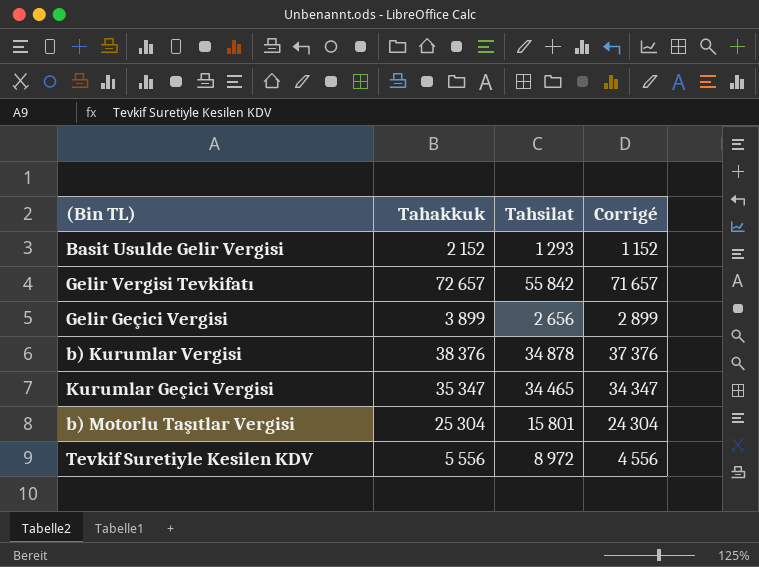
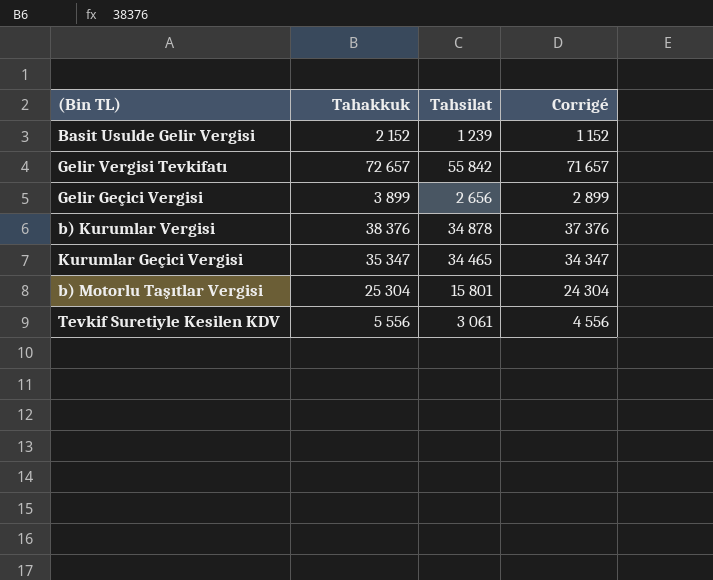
Basit Usulde Gelir Vergisi | Tahsilat: 1 293 -> 1 239
Tevkif Suretiyle Kesilen KDV | Tahsilat: 8 972 -> 3 061

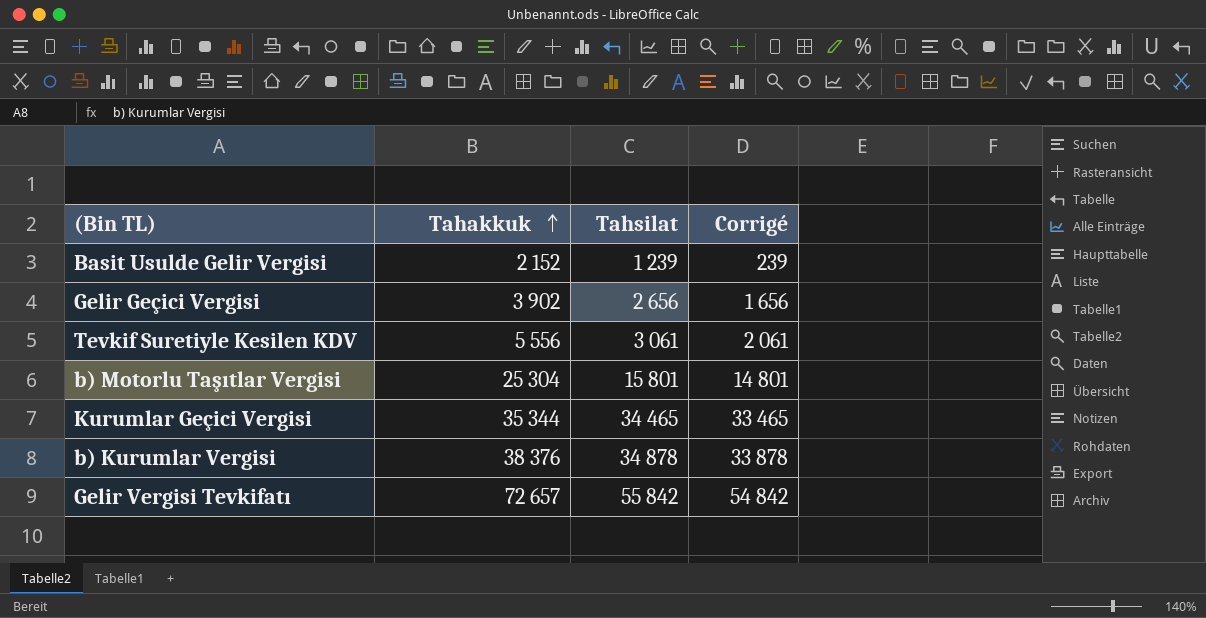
row order: none -> Tahakkuk ascending
column Corrigé | formula: [Tahakkuk] - 1000 -> [Tahsilat] - 1000
Gelir Geçici Vergisi | Tahakkuk: 3 899 -> 3 902
Kurumlar Geçici Vergisi | Tahakkuk: 35 347 -> 35 344

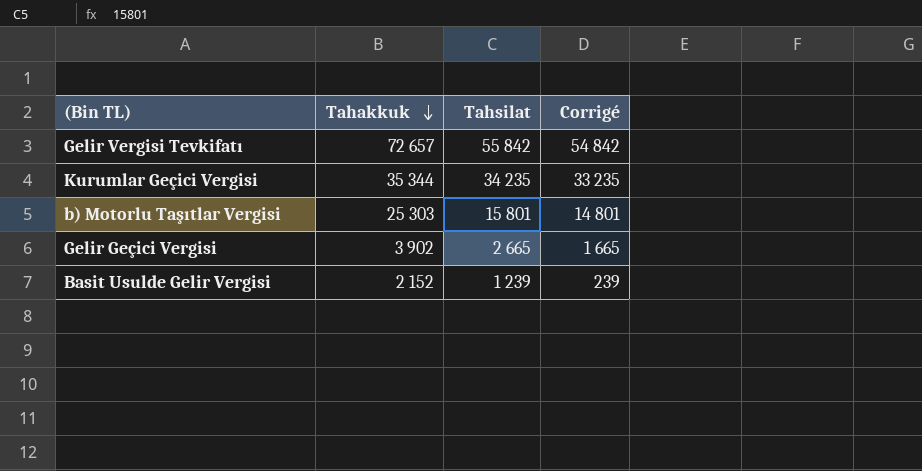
row order: Tahakkuk ascending -> Tahakkuk descending
row Tevkif Suretiyle Kesilen KDV: 5 556 | 3 061 | 2 061 -> none
row b) Kurumlar Vergisi: 38 376 | 34 878 | 33 878 -> none
Kurumlar Geçici Vergisi | Tahsilat: 34 465 -> 34 235
Kurumlar Geçici Vergisi | Corrigé: 33 465 -> 33 235
b) Motorlu Taşıtlar Vergisi | Tahakkuk: 25 304 -> 25 303
Gelir Geçici Vergisi | Tahsilat: 2 656 -> 2 665
Gelir Geçici Vergisi | Corrigé: 1 656 -> 1 665

